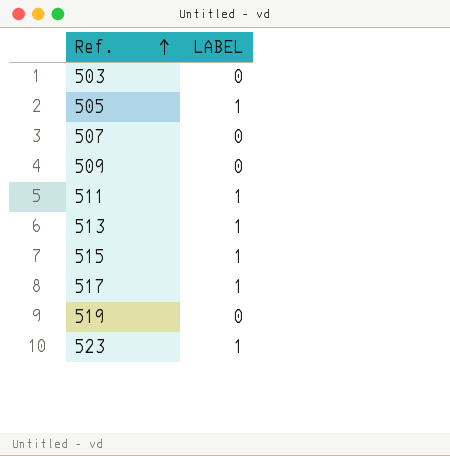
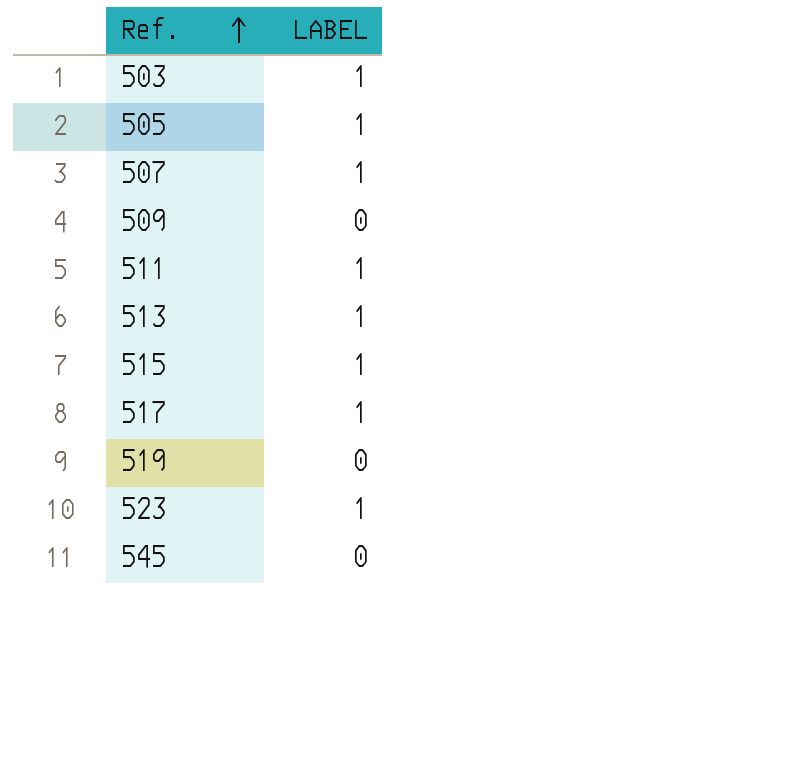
503 | LABEL: 0 -> 1
507 | LABEL: 0 -> 1
row 545: none -> 0

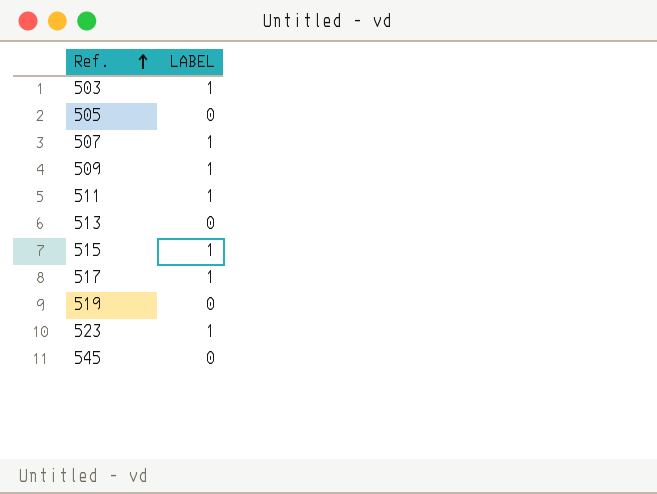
505 | LABEL: 1 -> 0
509 | LABEL: 0 -> 1
513 | LABEL: 1 -> 0

